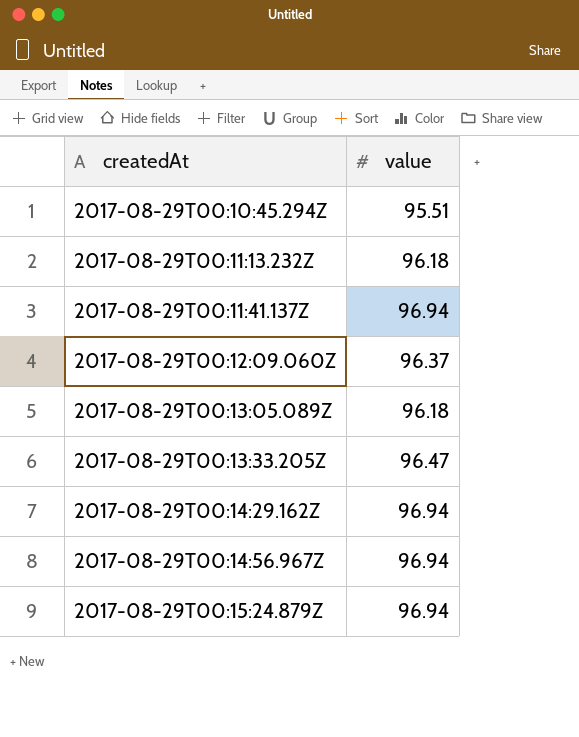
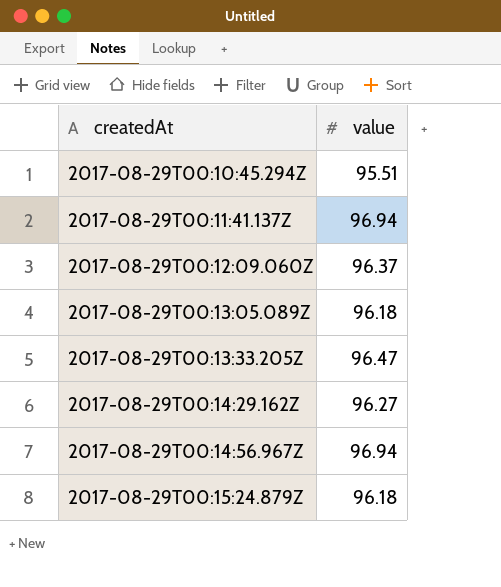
row 2017-08-29T00:11:13.232Z: 96.18 -> none
2017-08-29T00:14:29.162Z | value: 96.94 -> 96.27
2017-08-29T00:15:24.879Z | value: 96.94 -> 96.18

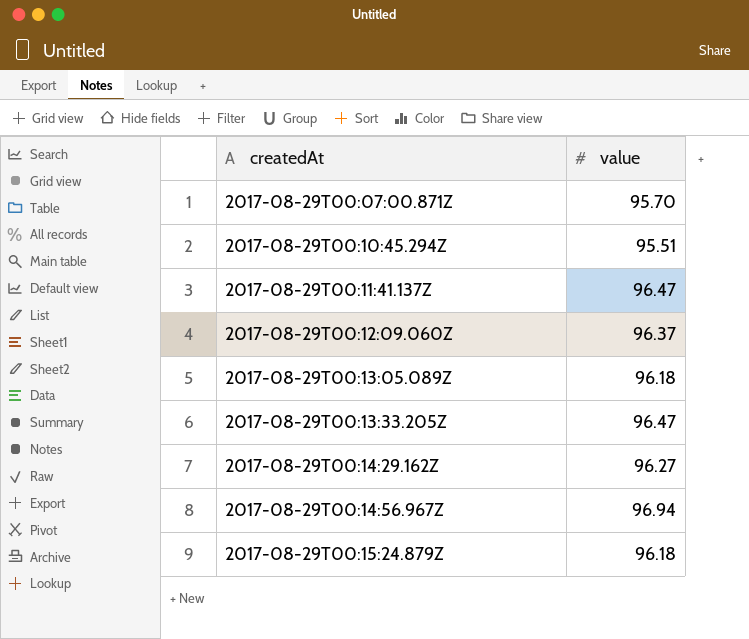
row 2017-08-29T00:07:00.871Z: none -> 95.70
2017-08-29T00:11:41.137Z | value: 96.94 -> 96.47

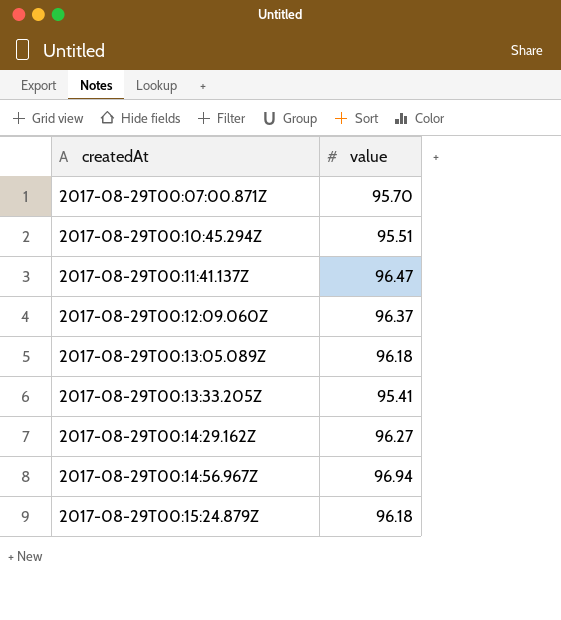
2017-08-29T00:13:33.205Z | value: 96.47 -> 95.41

